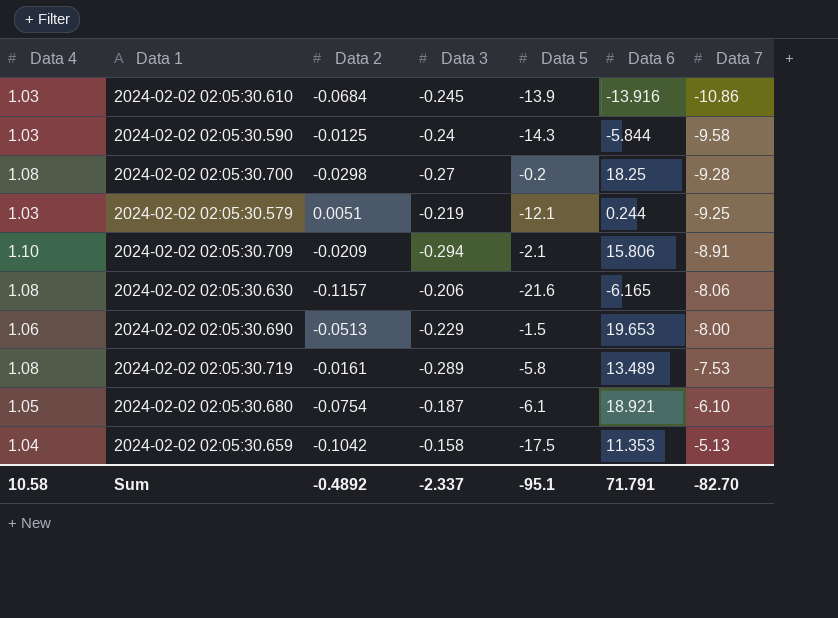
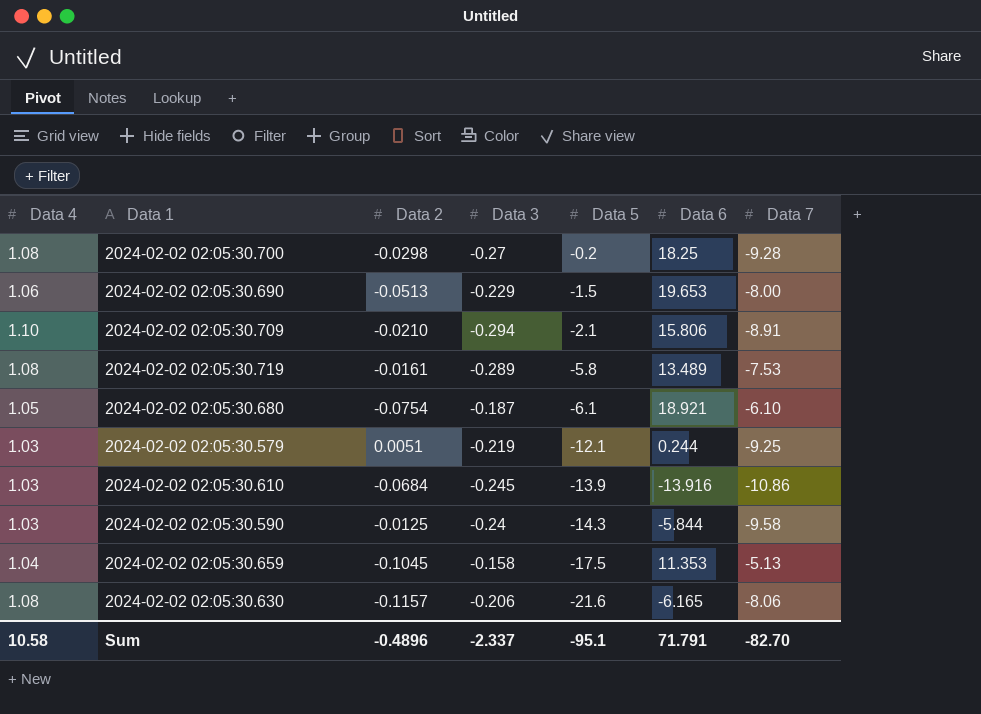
row order: Data 7 ascending -> Data 5 descending
2024-02-02 02:05:30.709 | Data 2: -0.0209 -> -0.0210
2024-02-02 02:05:30.659 | Data 2: -0.1042 -> -0.1045
Sum | Data 2: -0.4892 -> -0.4896

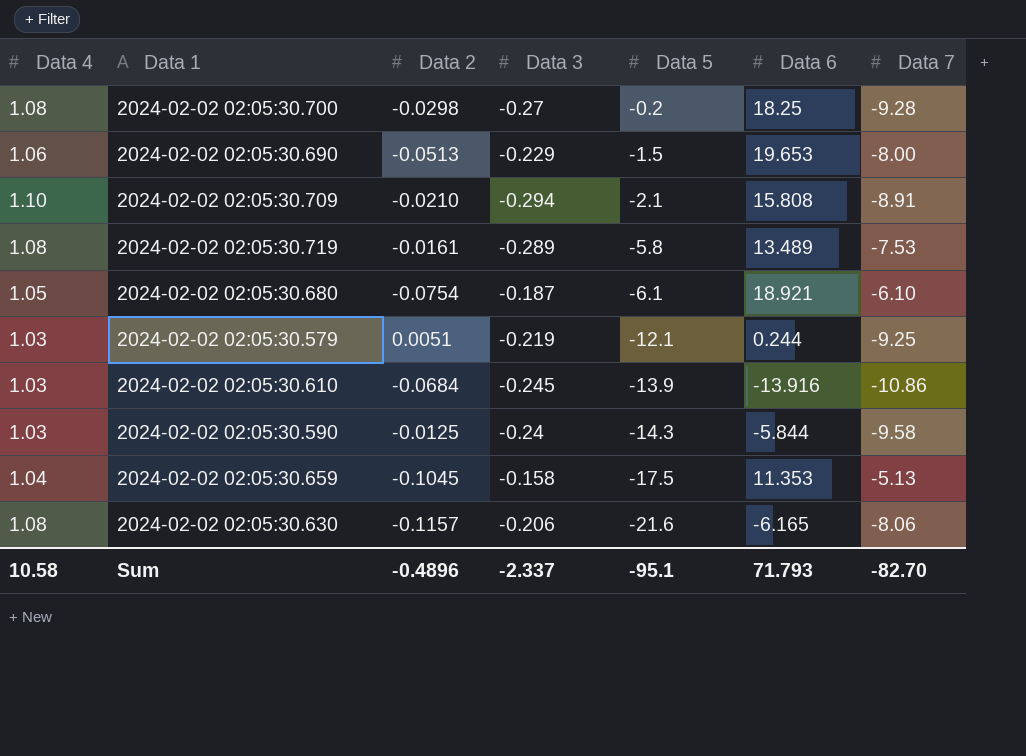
2024-02-02 02:05:30.709 | Data 6: 15.806 -> 15.808
Sum | Data 6: 71.791 -> 71.793

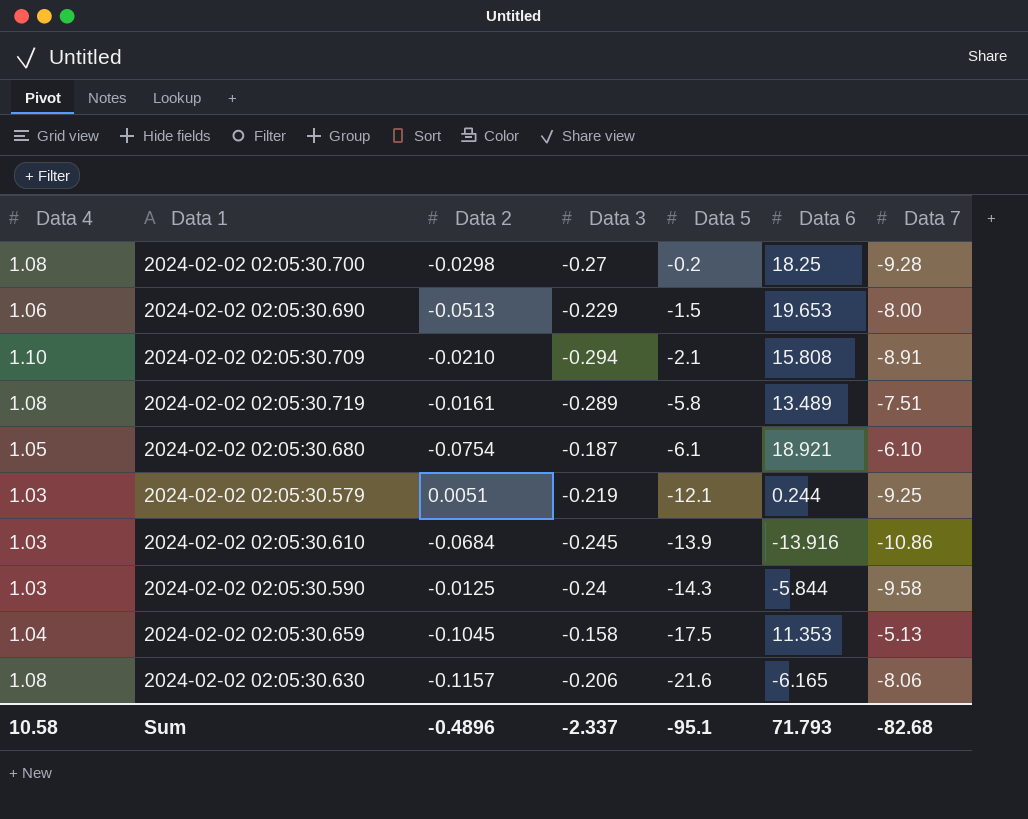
2024-02-02 02:05:30.719 | Data 7: -7.53 -> -7.51
Sum | Data 7: -82.70 -> -82.68

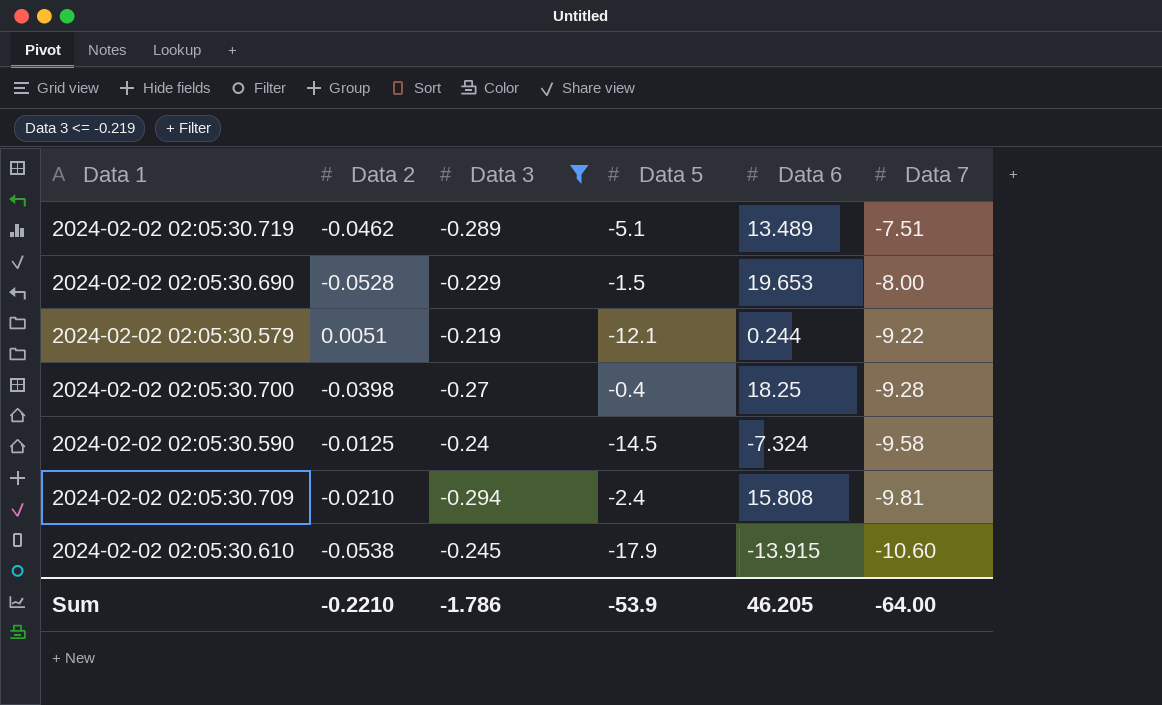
filter: none -> Data 3 <= -0.219
row order: Data 5 descending -> Data 7 descending
column Data 4 | position: 1 -> none
2024-02-02 02:05:30.719 | Data 2: -0.0161 -> -0.0462
2024-02-02 02:05:30.719 | Data 5: -5.8 -> -5.1
2024-02-02 02:05:30.690 | Data 2: -0.0513 -> -0.0528
2024-02-02 02:05:30.579 | Data 7: -9.25 -> -9.22
2024-02-02 02:05:30.700 | Data 2: -0.0298 -> -0.0398
2024-02-02 02:05:30.700 | Data 5: -0.2 -> -0.4
2024-02-02 02:05:30.590 | Data 5: -14.3 -> -14.5
2024-02-02 02:05:30.590 | Data 6: -5.844 -> -7.324
2024-02-02 02:05:30.709 | Data 5: -2.1 -> -2.4
2024-02-02 02:05:30.709 | Data 7: -8.91 -> -9.81
2024-02-02 02:05:30.610 | Data 2: -0.0684 -> -0.0538
2024-02-02 02:05:30.610 | Data 5: -13.9 -> -17.9
2024-02-02 02:05:30.610 | Data 6: -13.916 -> -13.915
2024-02-02 02:05:30.610 | Data 7: -10.86 -> -10.60
Sum | Data 2: -0.4896 -> -0.2210
Sum | Data 3: -2.337 -> -1.786
Sum | Data 5: -95.1 -> -53.9
Sum | Data 6: 71.793 -> 46.205
Sum | Data 7: -82.68 -> -64.00

